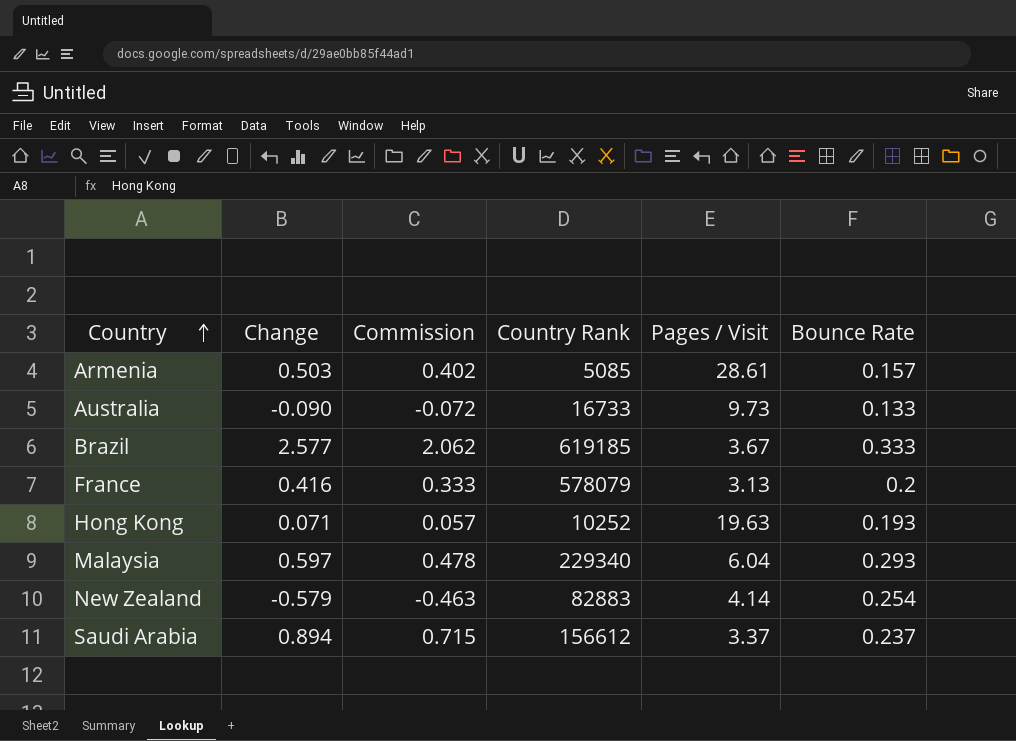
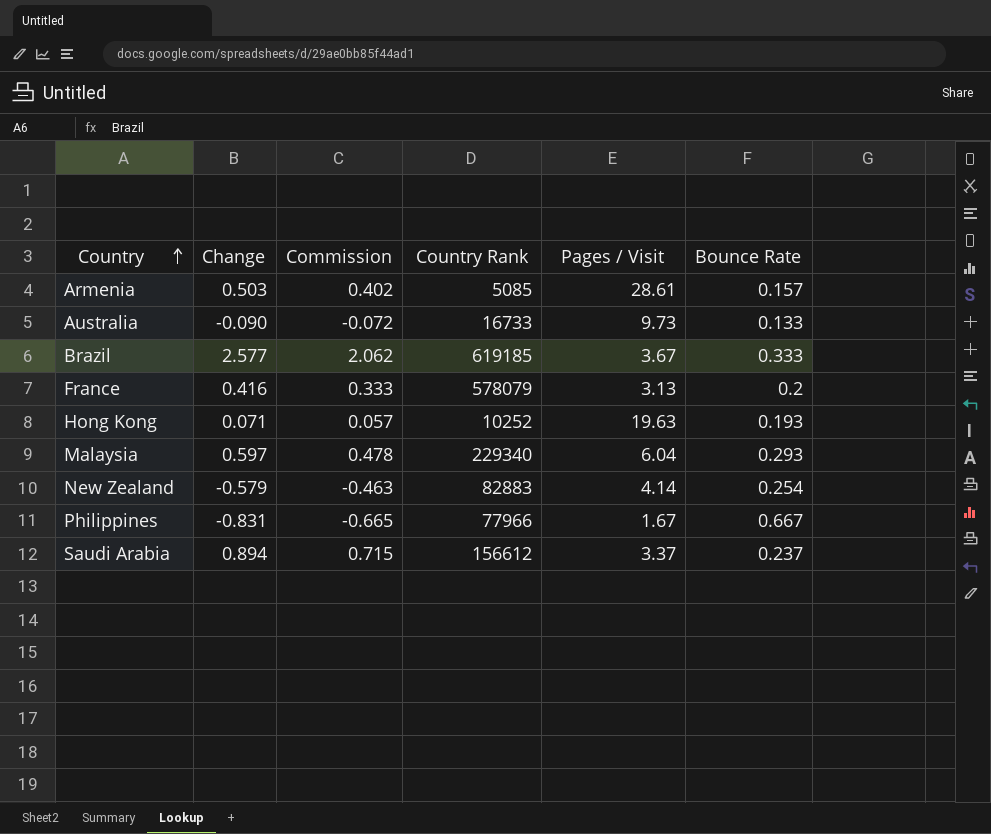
row Philippines: none -> -0.831 | -0.665 | 77966 | 1.67 | 0.667

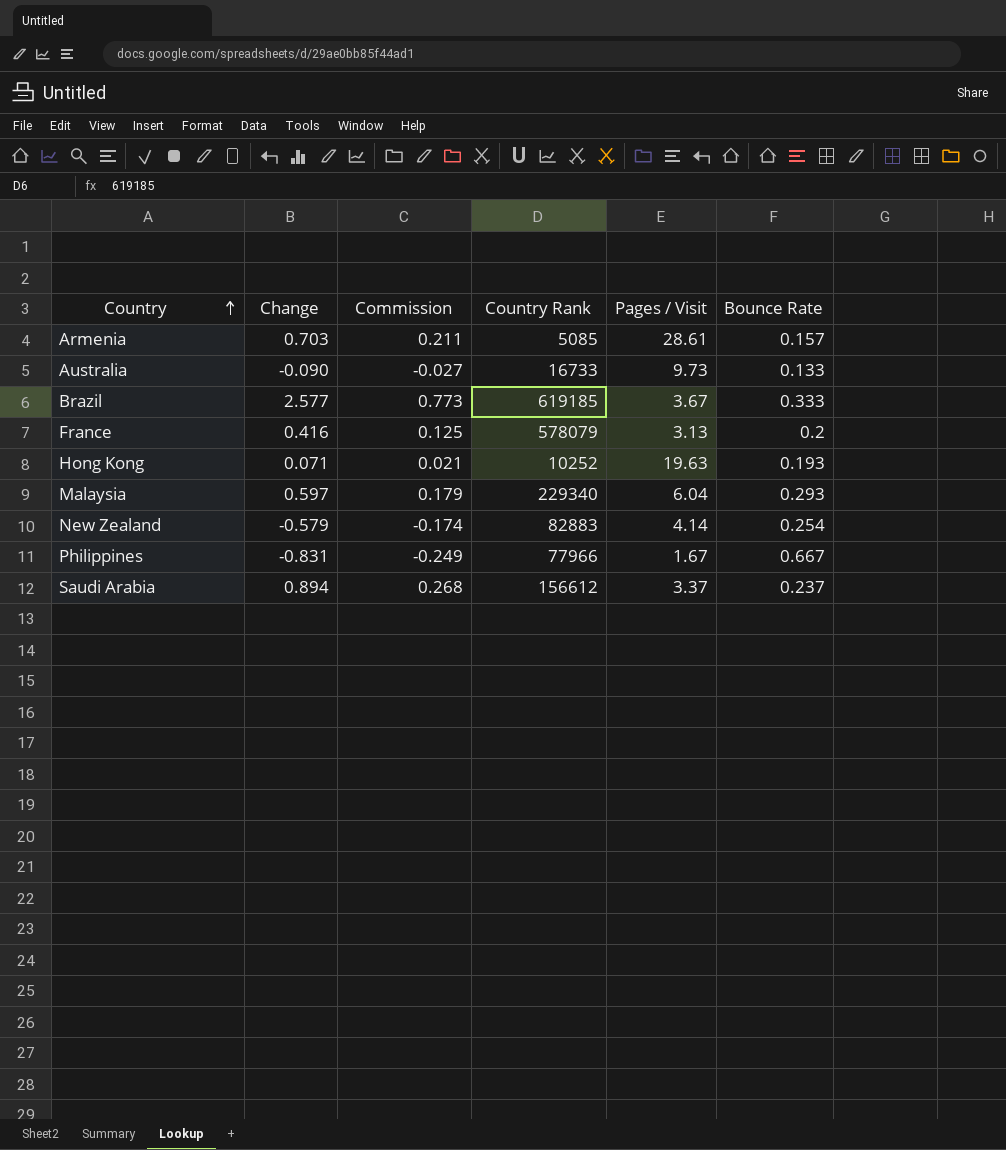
column Commission | formula: [Change] * 0.8 -> [Change] * 0.3
Armenia | Change: 0.503 -> 0.703

